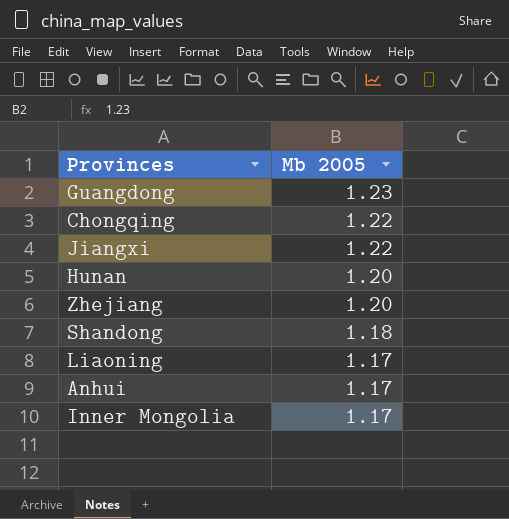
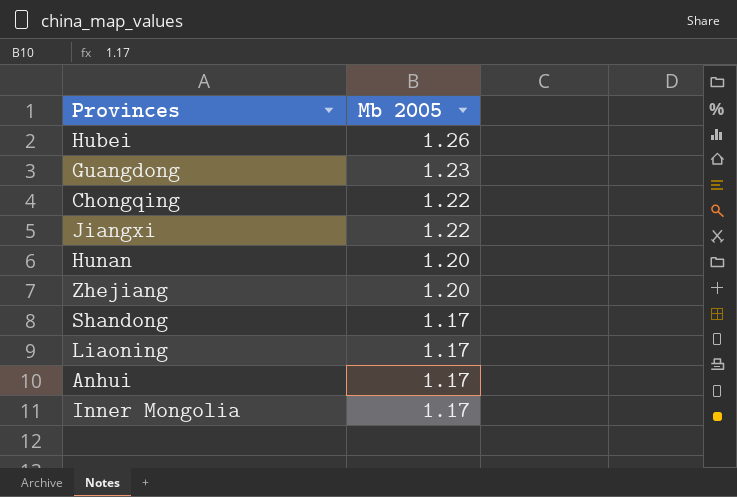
row Hubei: none -> 1.26
Shandong | Mb 2005: 1.18 -> 1.17

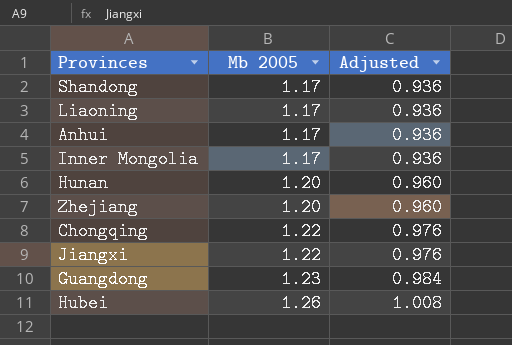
row order: Mb 2005 descending -> Mb 2005 ascending
column Adjusted | formula: none -> [Mb 2005] * 0.8

